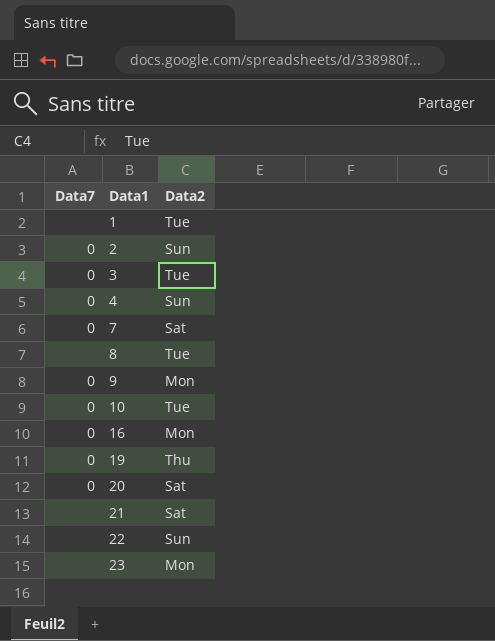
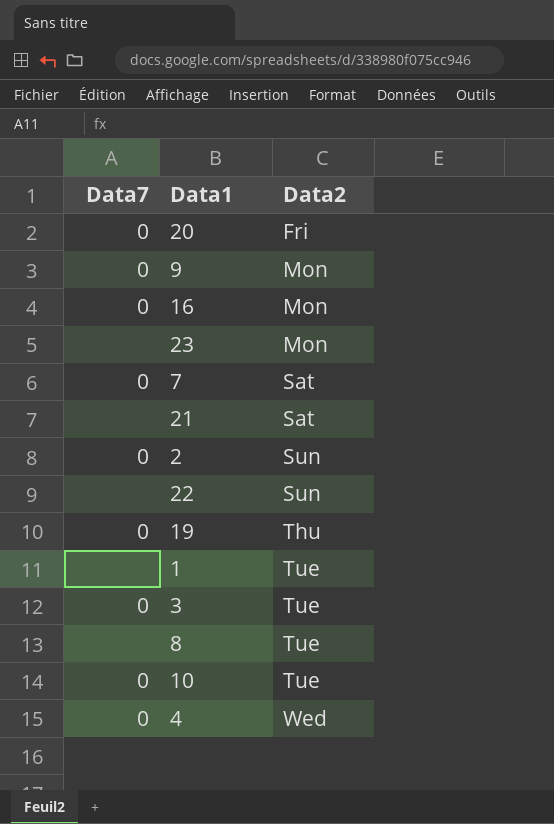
row order: Data1 ascending -> Data2 ascending
20 | Data2: Sat -> Fri
4 | Data2: Sun -> Wed

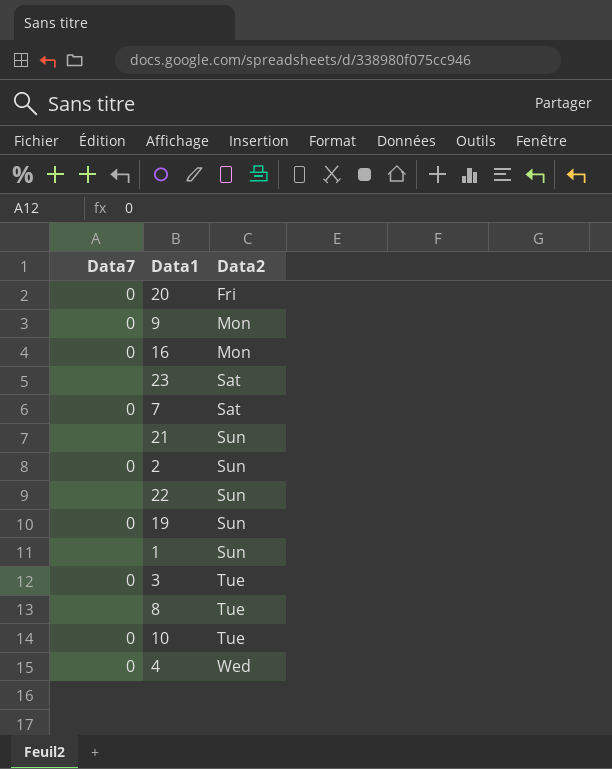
23 | Data2: Mon -> Sat
21 | Data2: Sat -> Sun
19 | Data2: Thu -> Sun
1 | Data2: Tue -> Sun

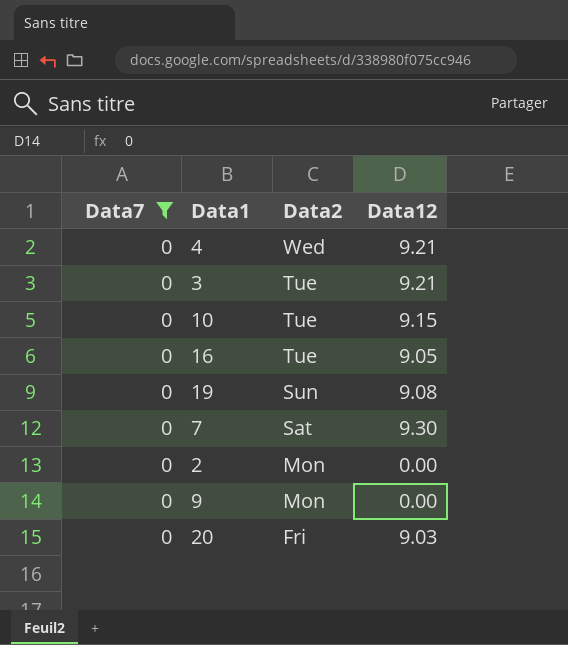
filter: none -> Data7 = 0
row order: Data2 ascending -> Data2 descending
column Data12 | position: none -> 4
16 | Data2: Mon -> Tue
2 | Data2: Sun -> Mon

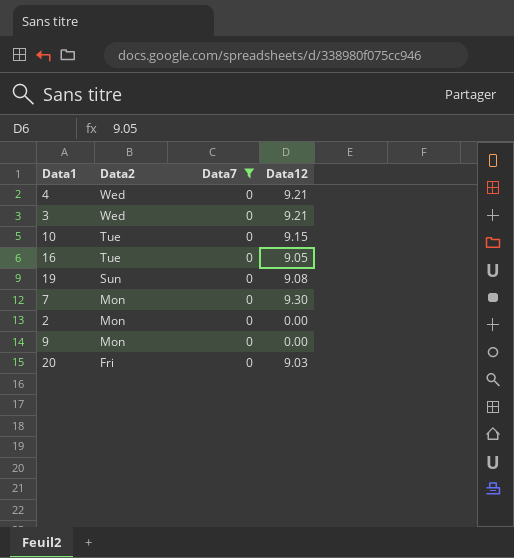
column Data7 | position: 1 -> 3
3 | Data2: Tue -> Wed
7 | Data2: Sat -> Mon

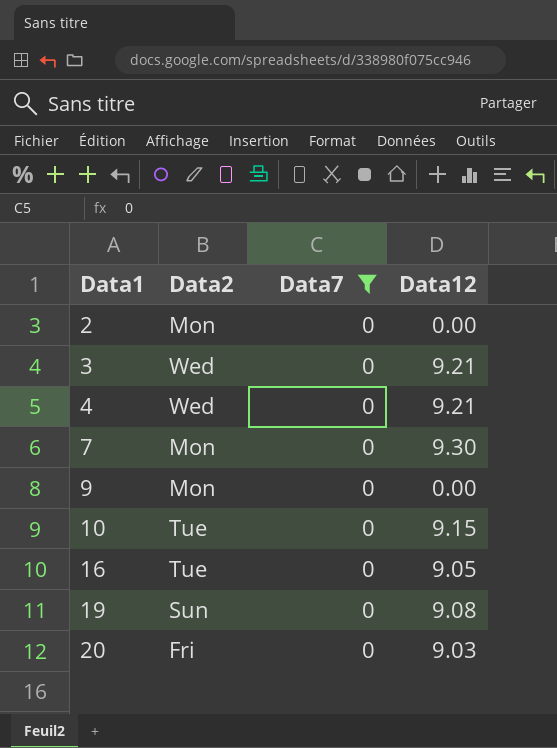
row order: Data2 descending -> Data1 ascending

